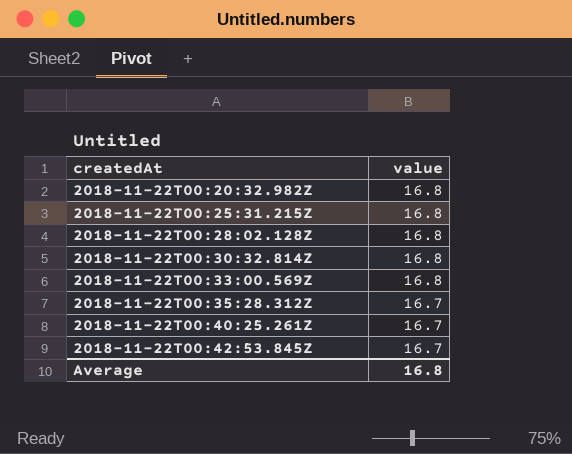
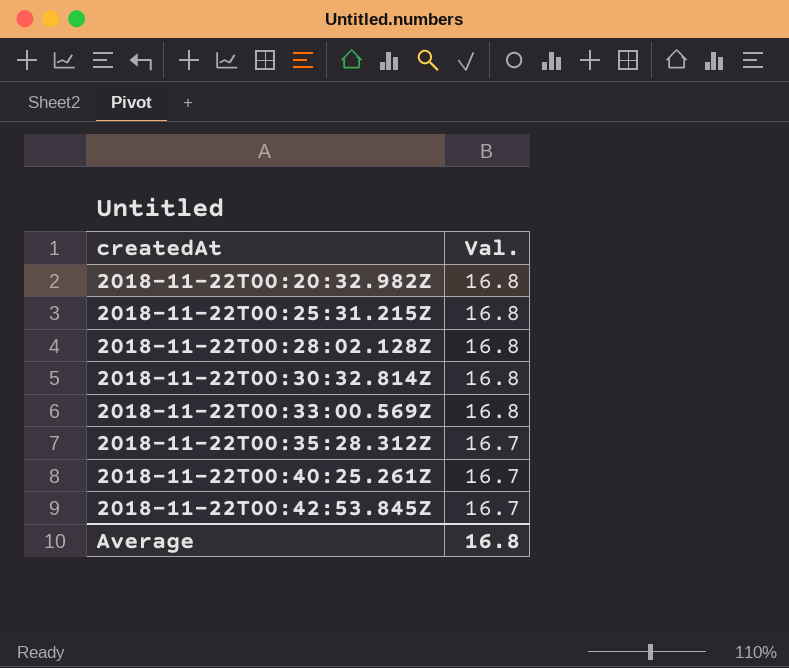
column name: value -> Val.

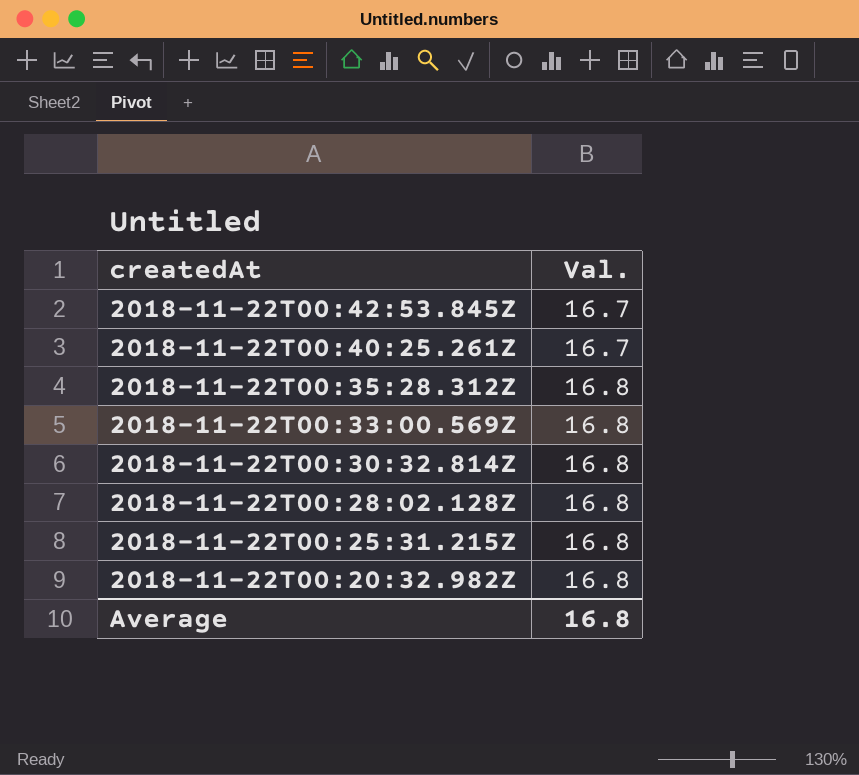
row order: createdAt ascending -> createdAt descending
2018-11-22T00:35:28.312Z | Val.: 16.7 -> 16.8

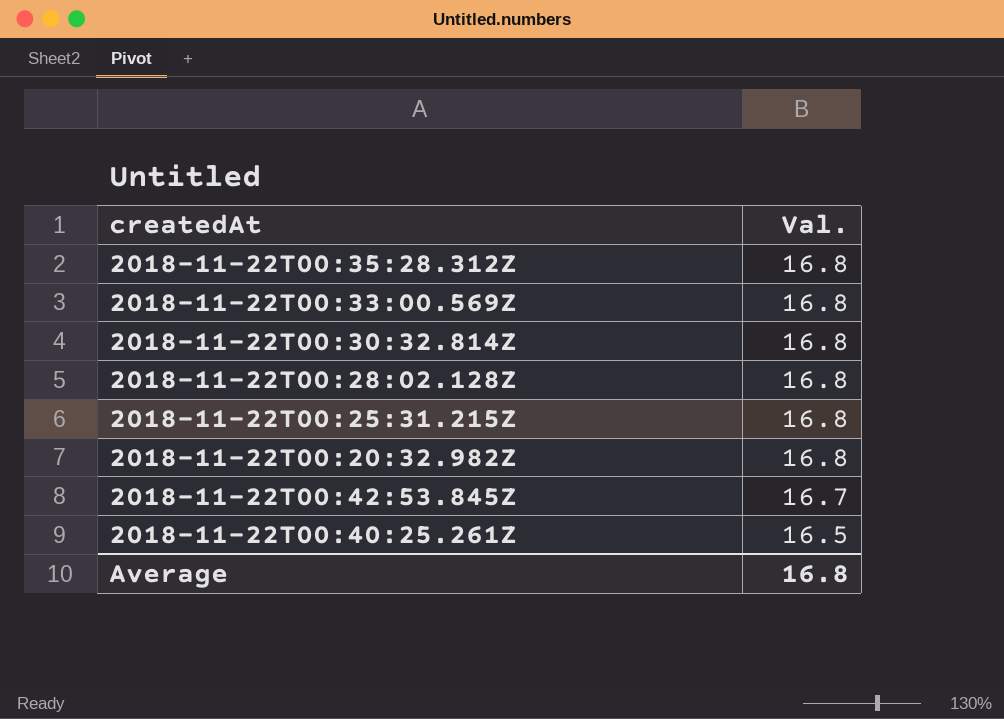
row order: createdAt descending -> Val. descending
2018-11-22T00:40:25.261Z | Val.: 16.7 -> 16.5

